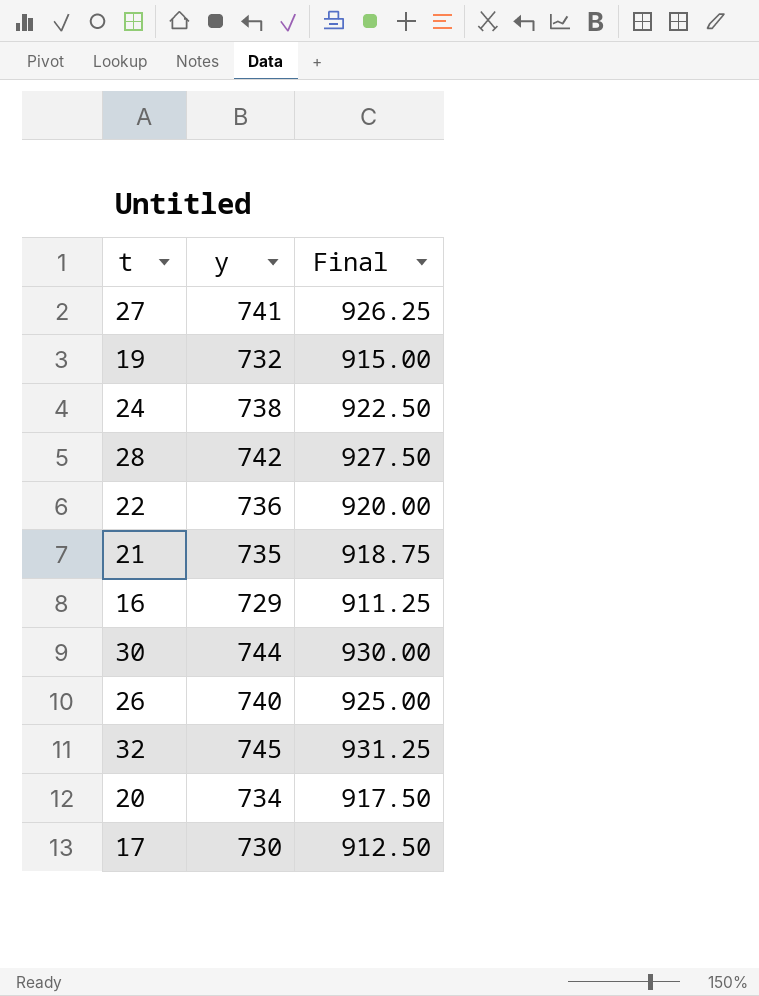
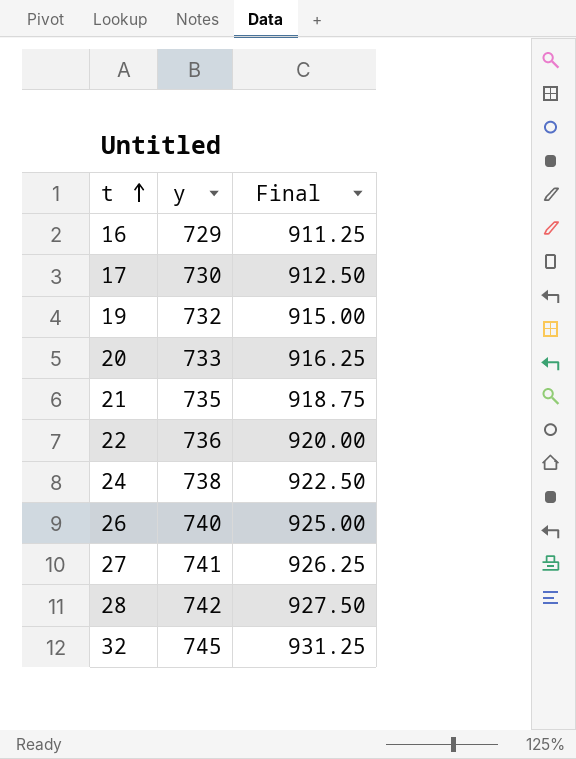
row order: none -> t ascending
row 30: 744 | 930.00 -> none
20 | y: 734 -> 733
20 | Final: 917.50 -> 916.25

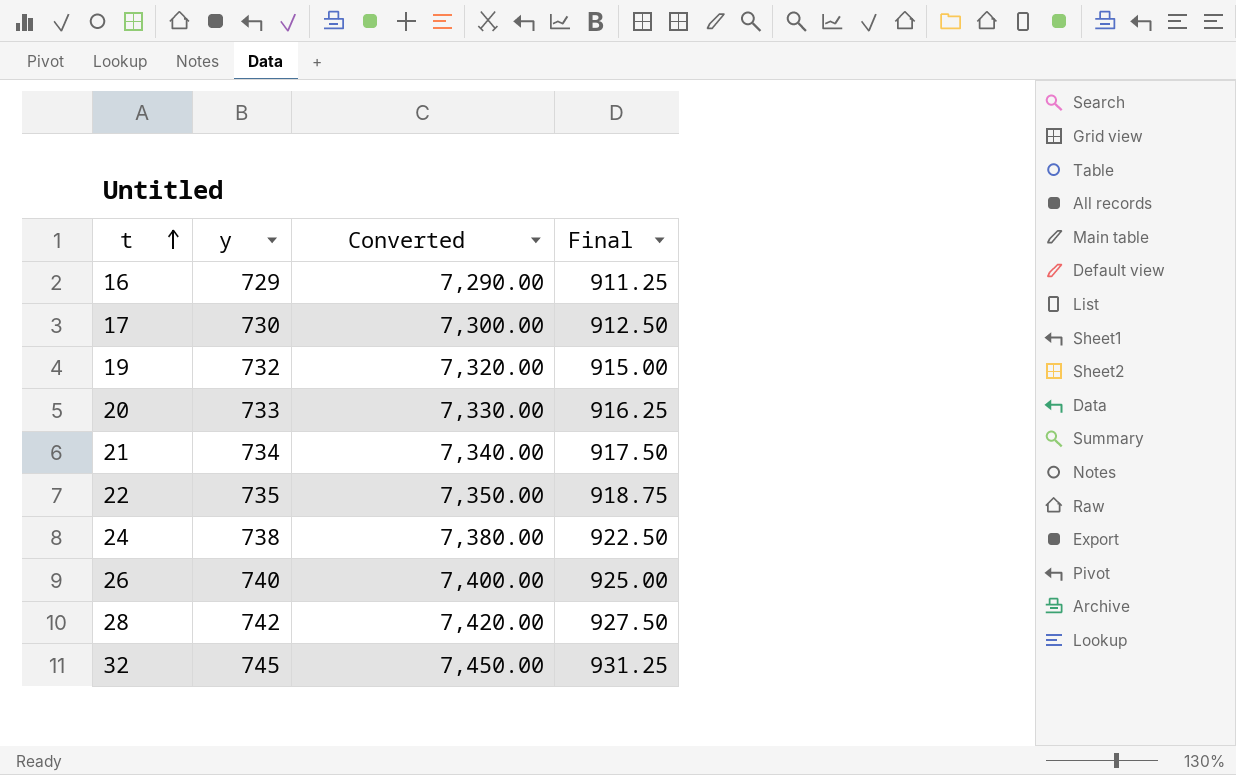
column Converted | formula: none -> [y] * 10
row 27: 741 | 926.25 -> none
21 | y: 735 -> 734
21 | Final: 918.75 -> 917.50
22 | y: 736 -> 735
22 | Final: 920.00 -> 918.75

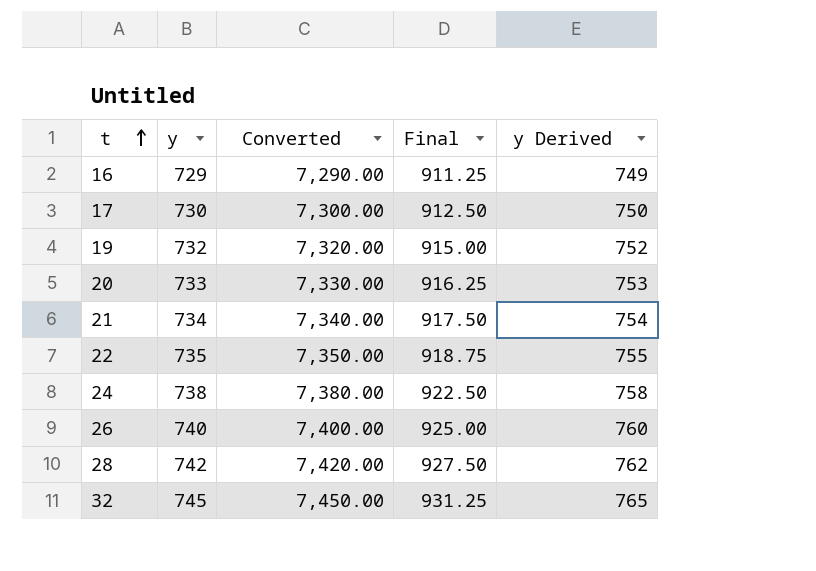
column y Derived | formula: none -> [y] + 20

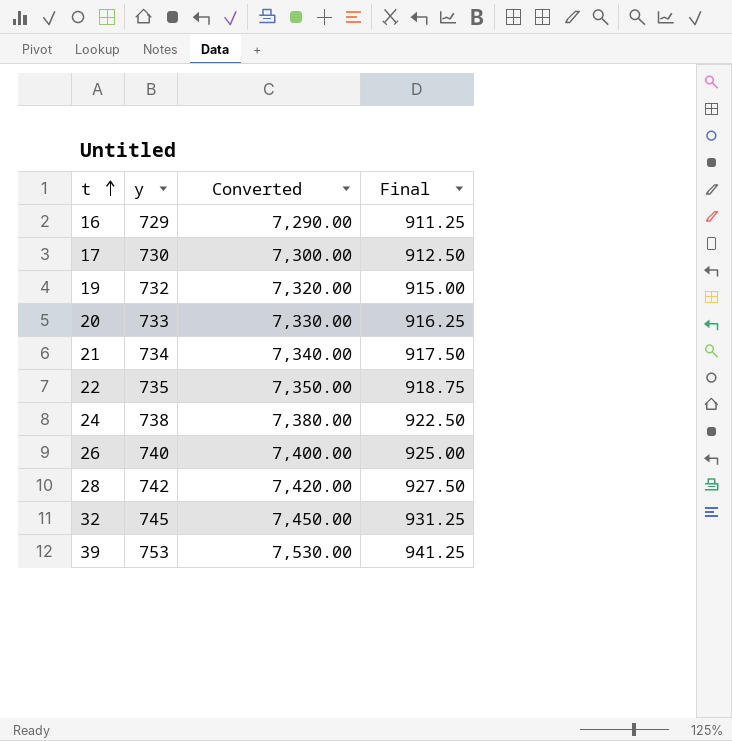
column y Derived | formula: [y] + 20 -> none
row 39: none -> 753 | 7,530.00 | 941.25

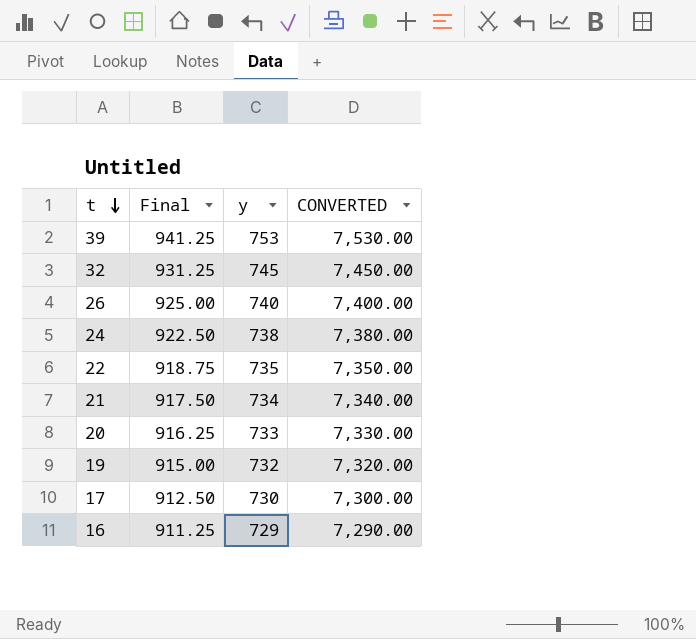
row order: t ascending -> t descending
column Final | position: 4 -> 2
column name: Converted -> CONVERTED
row 28: 742 | 7,420.00 | 927.50 -> none

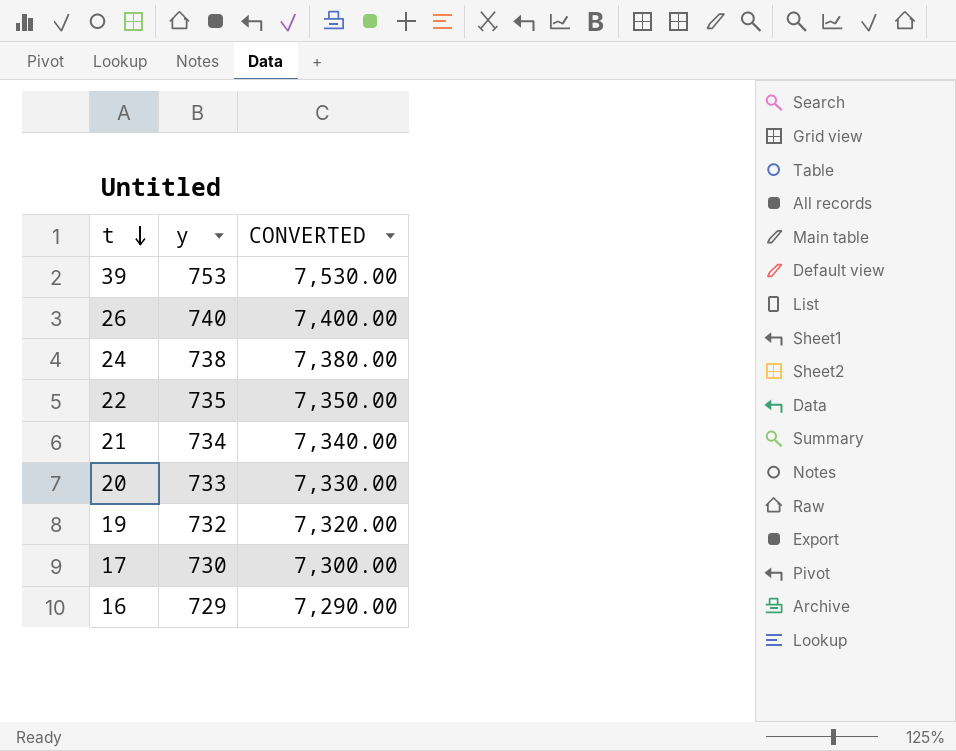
column Final | formula: [y] * 1.25 -> none
row 32: 931.25 | 745 | 7,450.00 -> none

